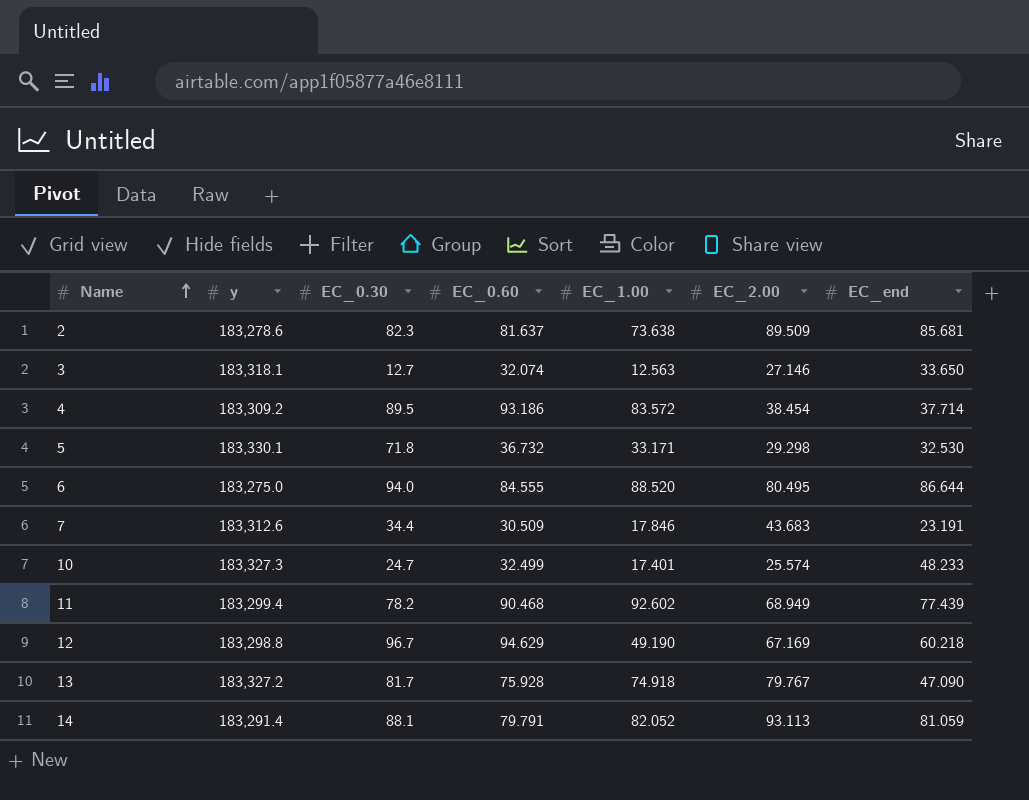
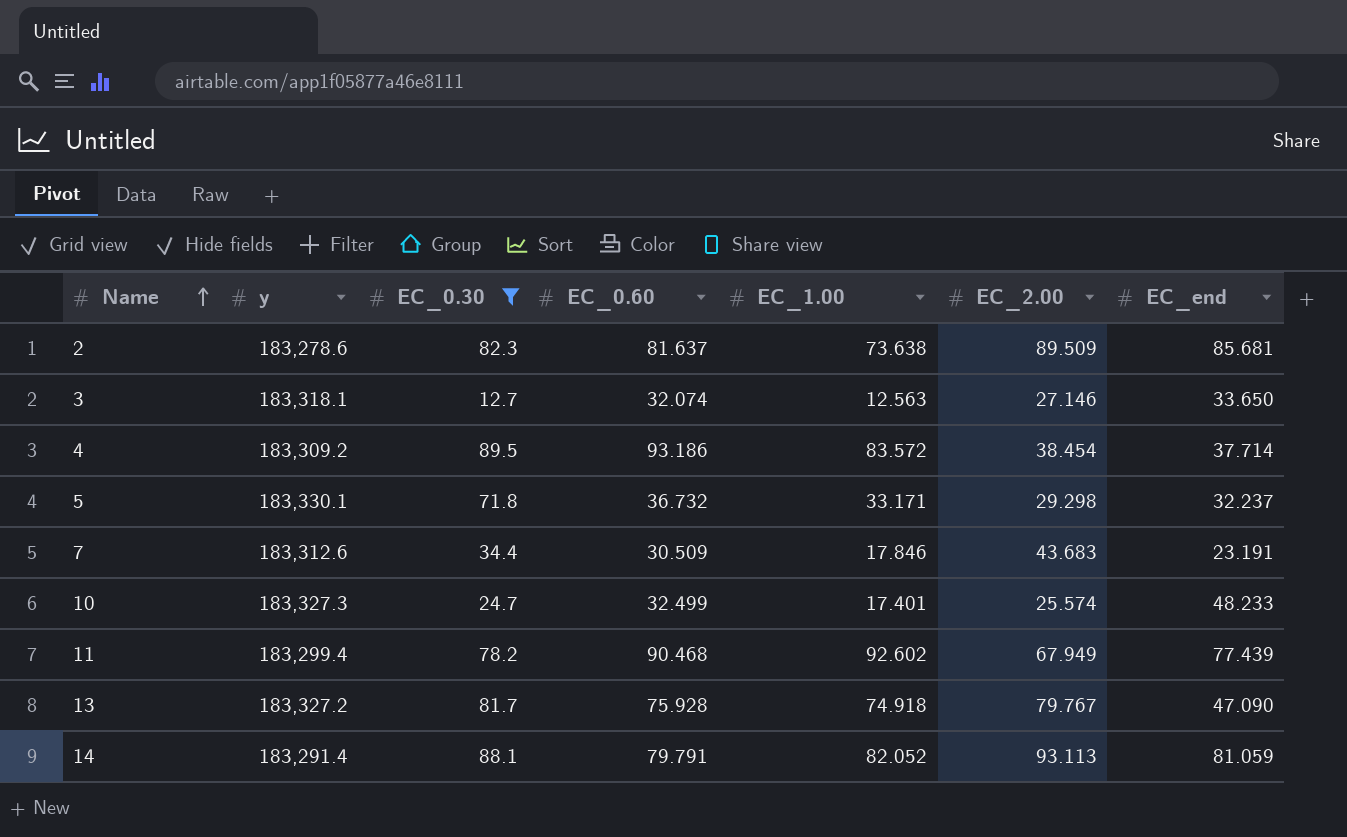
filter: none -> EC_0.30 <= 89.5
5 | EC_end: 32.530 -> 32.237
11 | EC_2.00: 68.949 -> 67.949

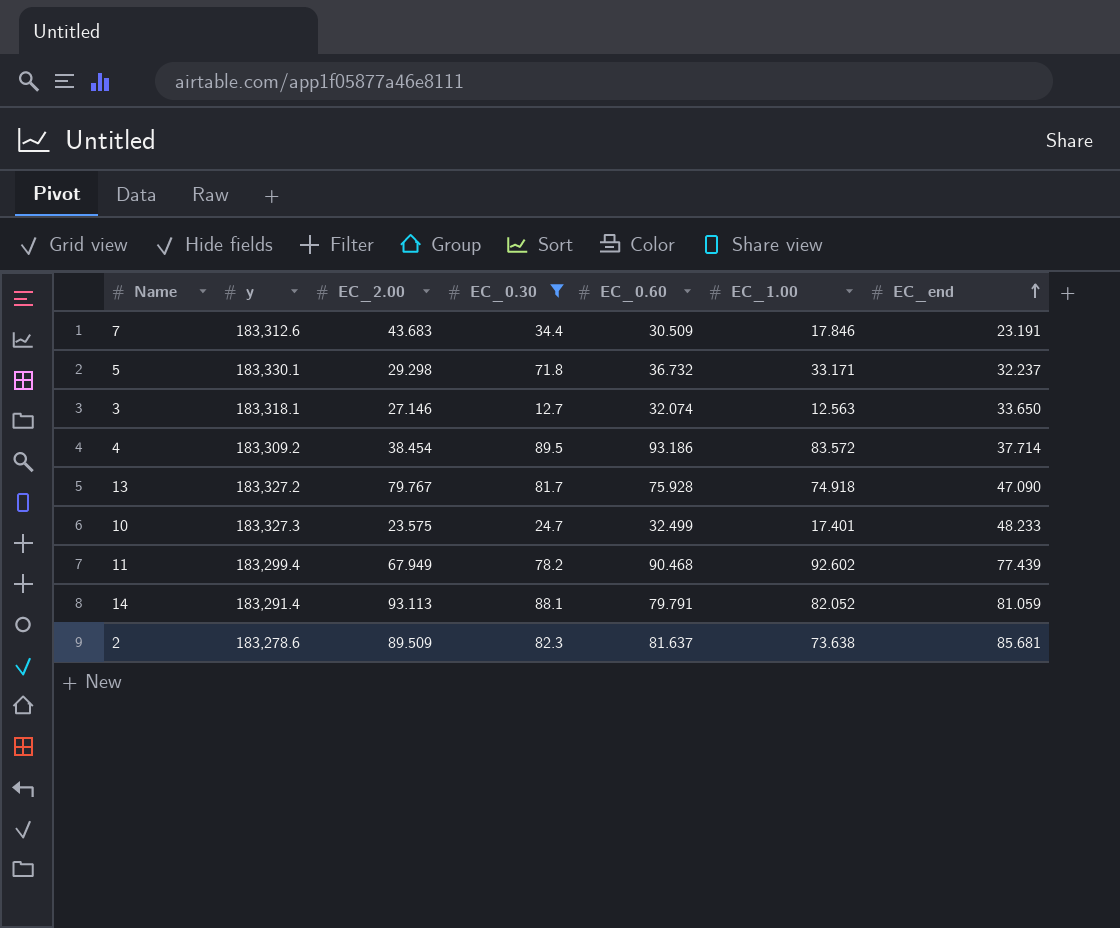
row order: Name ascending -> EC_end ascending
column EC_2.00 | position: 6 -> 3
10 | EC_2.00: 25.574 -> 23.575

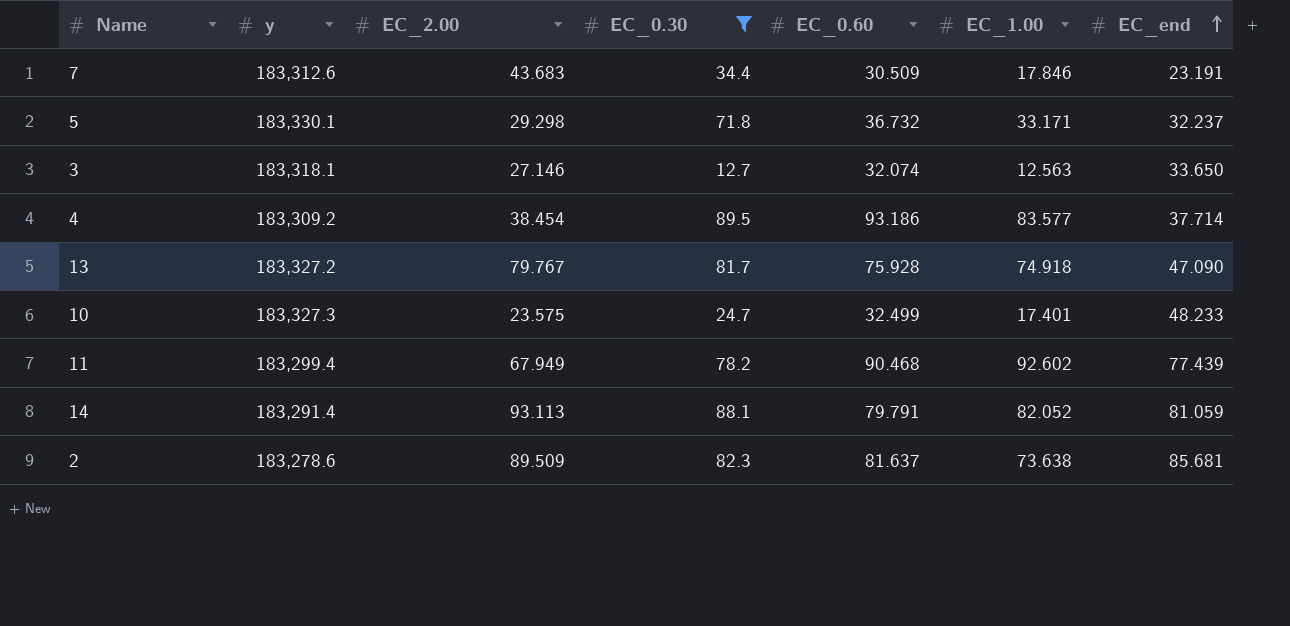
4 | EC_1.00: 83.572 -> 83.577

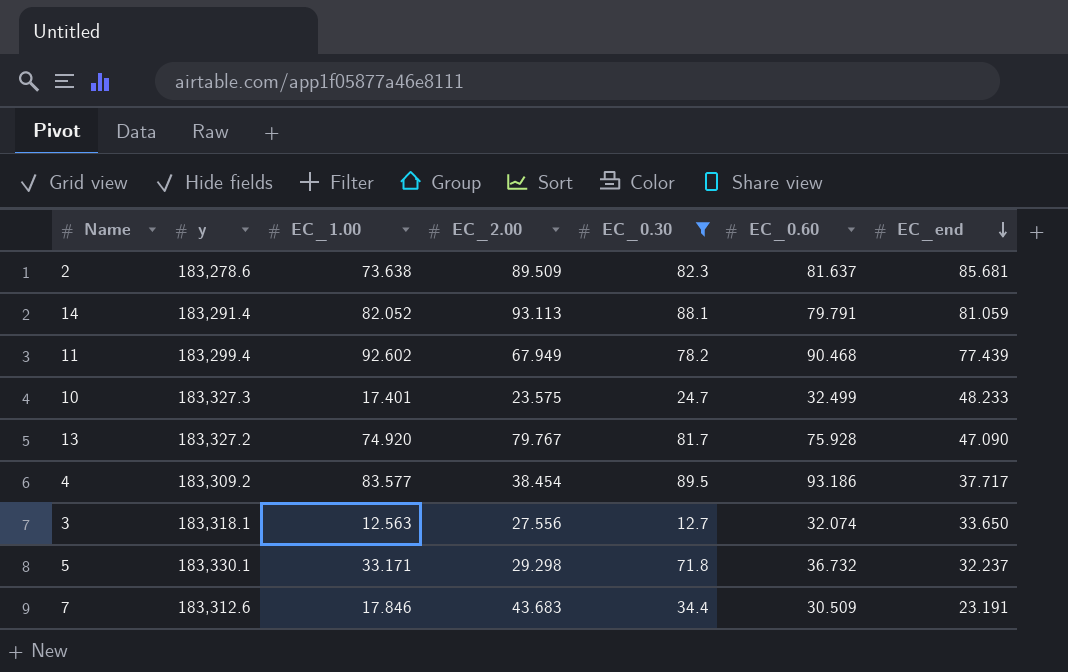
row order: EC_end ascending -> EC_end descending
column EC_1.00 | position: 6 -> 3
13 | EC_1.00: 74.918 -> 74.920
4 | EC_end: 37.714 -> 37.717
3 | EC_2.00: 27.146 -> 27.556

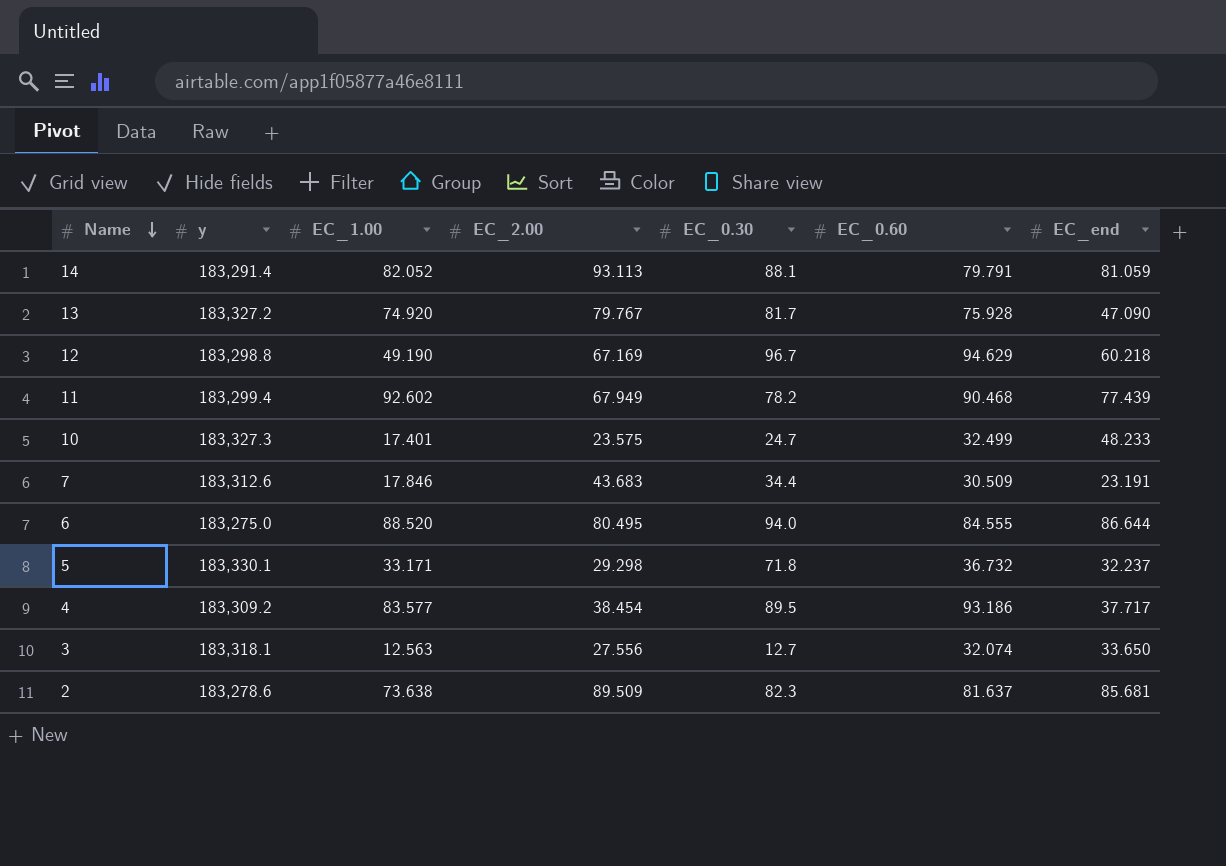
filter: EC_0.30 <= 89.5 -> none
row order: EC_end descending -> Name descending

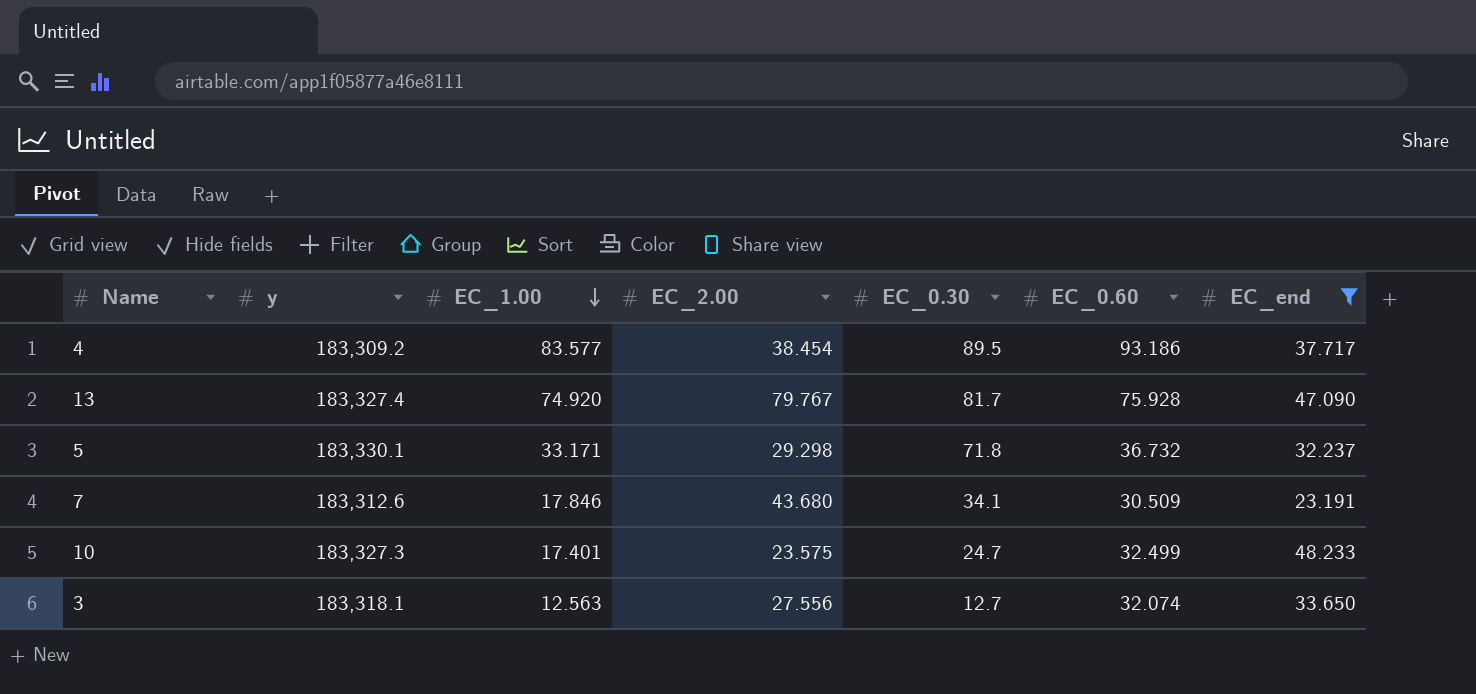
filter: none -> EC_end <= 48.233
row order: Name descending -> EC_1.00 descending
13 | y: 183,327.2 -> 183,327.4
7 | EC_2.00: 43.683 -> 43.680
7 | EC_0.30: 34.4 -> 34.1

